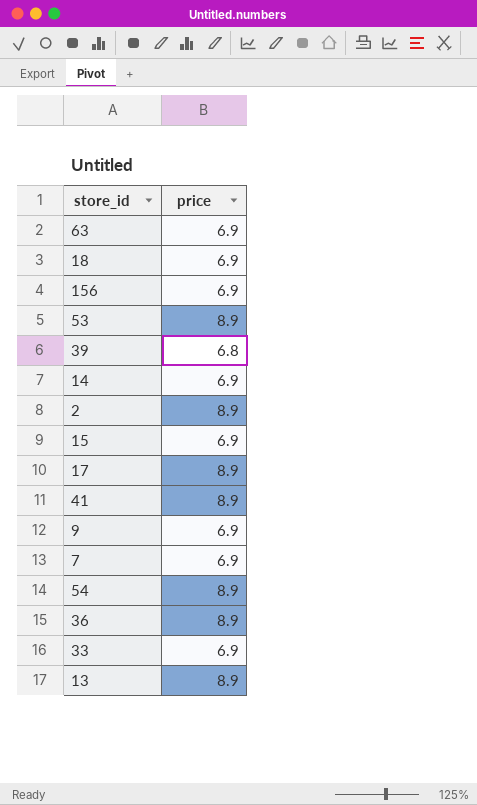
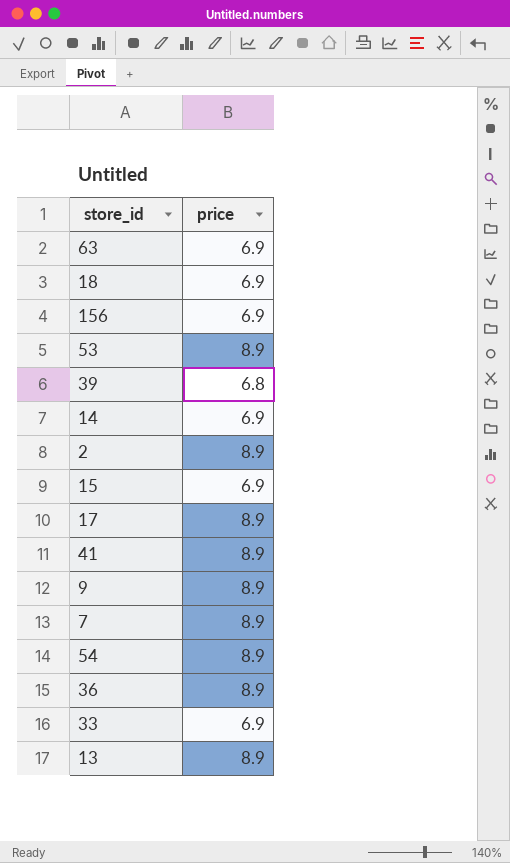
9 | price: 6.9 -> 8.9
7 | price: 6.9 -> 8.9

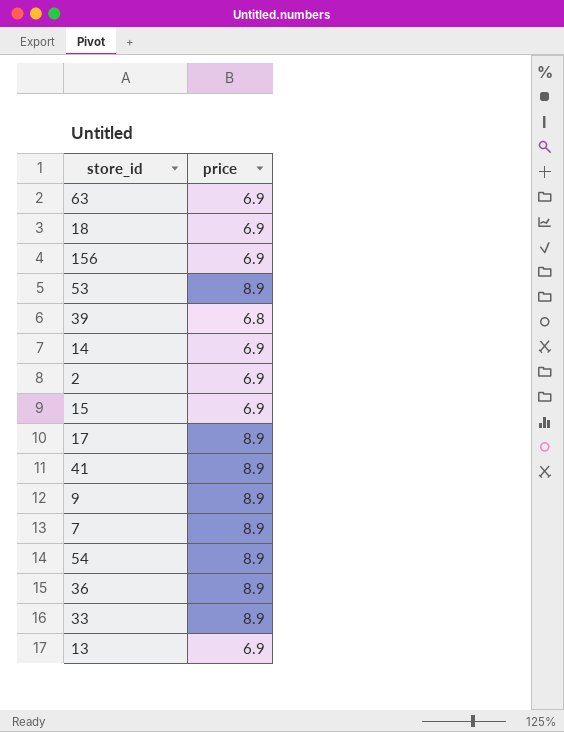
2 | price: 8.9 -> 6.9
33 | price: 6.9 -> 8.9
13 | price: 8.9 -> 6.9

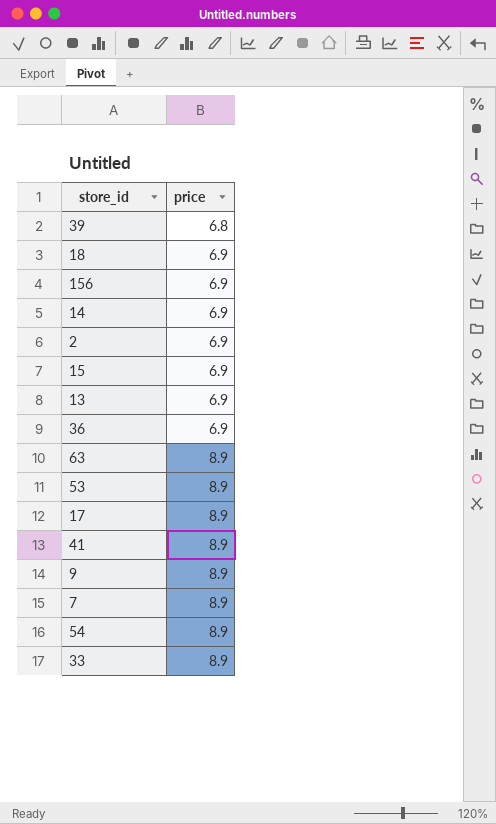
row order: none -> price ascending
36 | price: 8.9 -> 6.9
63 | price: 6.9 -> 8.9

